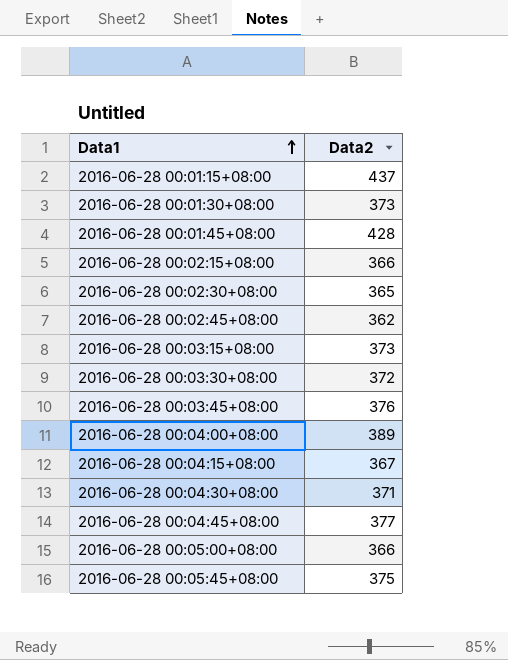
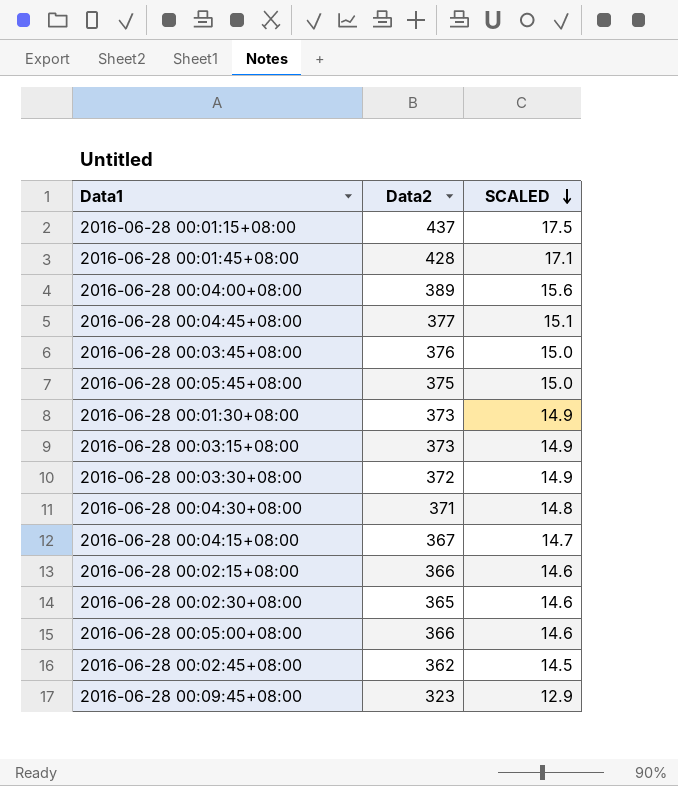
row order: Data1 ascending -> SCALED descending
column SCALED | formula: none -> [Data2] * 0.04
row 2016-06-28 00:09:45+08:00: none -> 323 | 12.9

